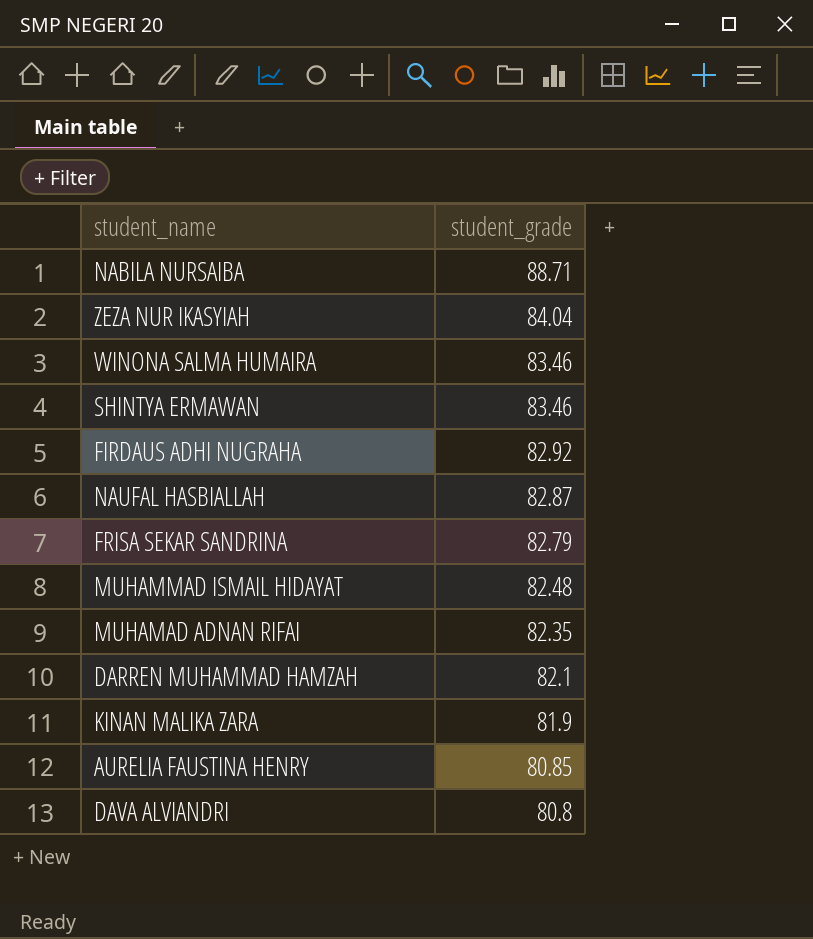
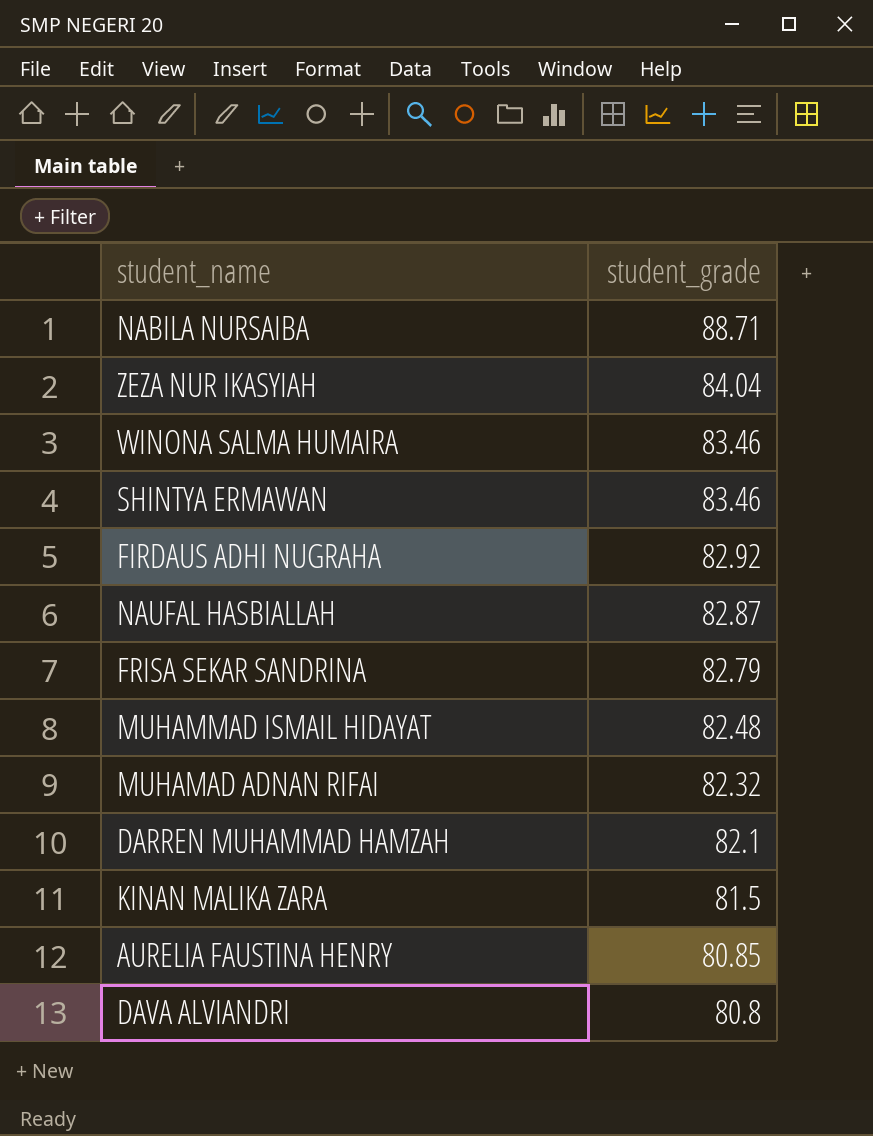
MUHAMAD ADNAN RIFAI | student_grade: 82.35 -> 82.32
KINAN MALIKA ZARA | student_grade: 81.9 -> 81.5

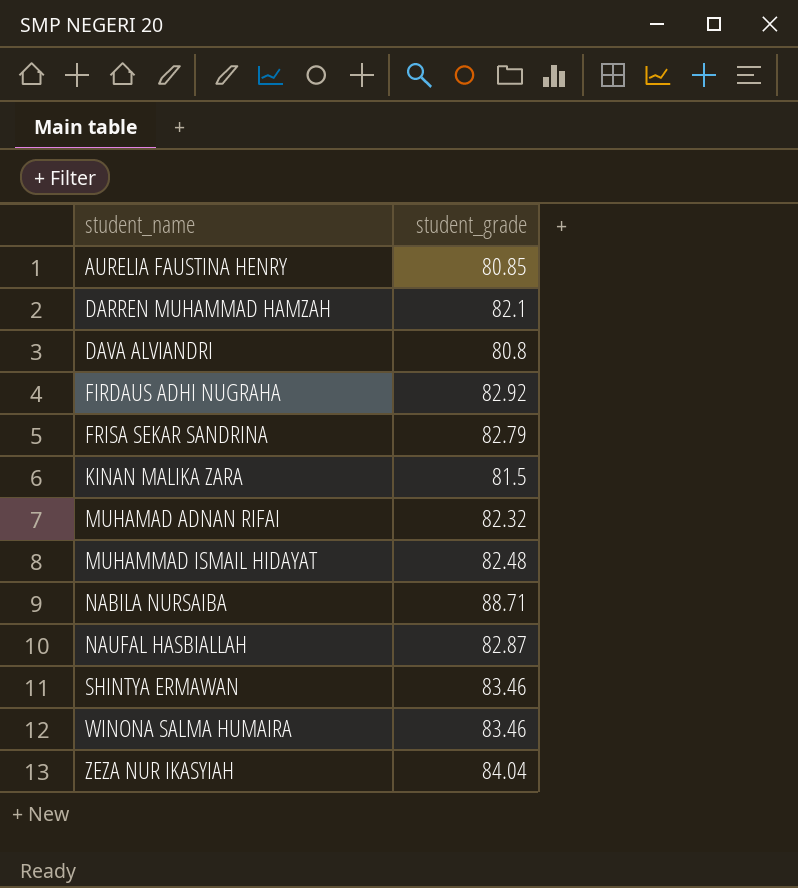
row order: student_grade descending -> student_name ascending

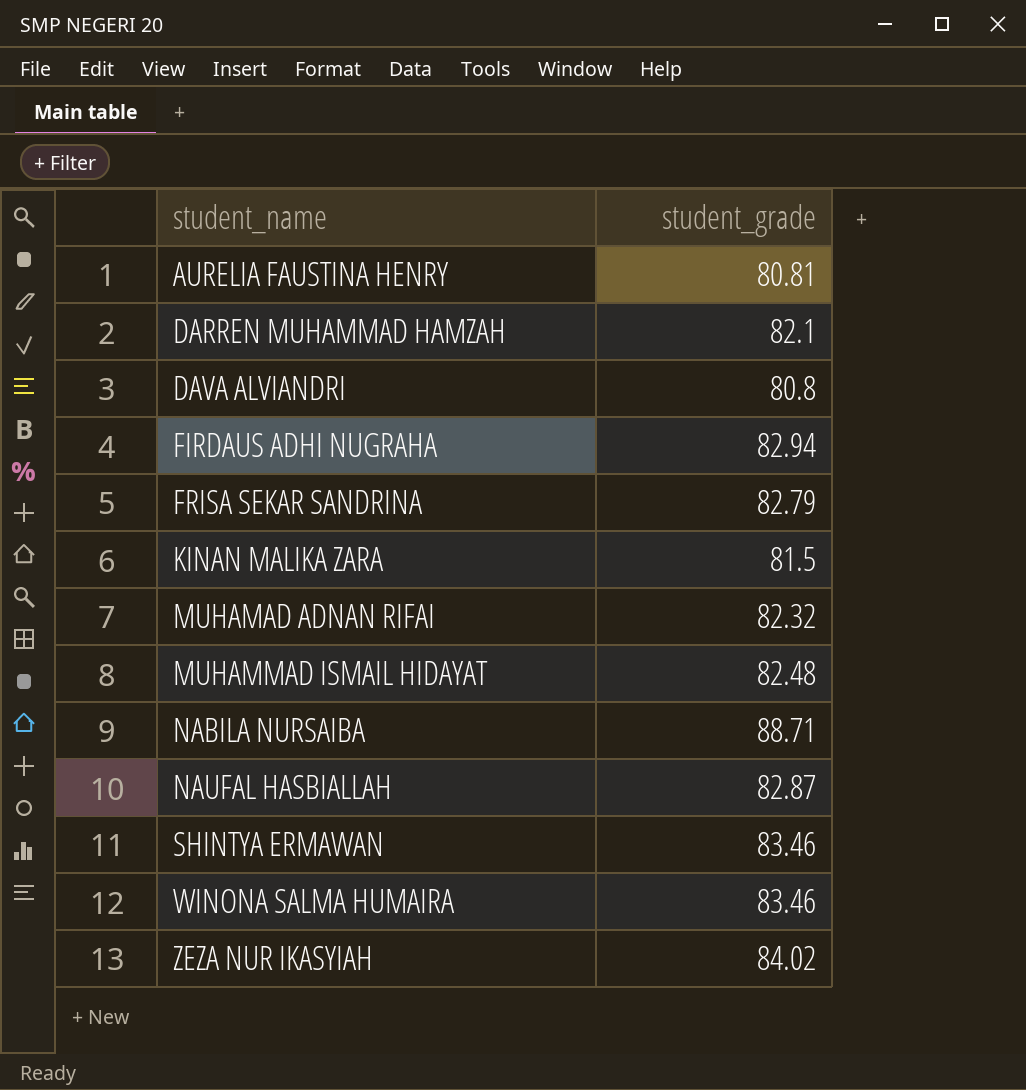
AURELIA FAUSTINA HENRY | student_grade: 80.85 -> 80.81
FIRDAUS ADHI NUGRAHA | student_grade: 82.92 -> 82.94
ZEZA NUR IKASYIAH | student_grade: 84.04 -> 84.02

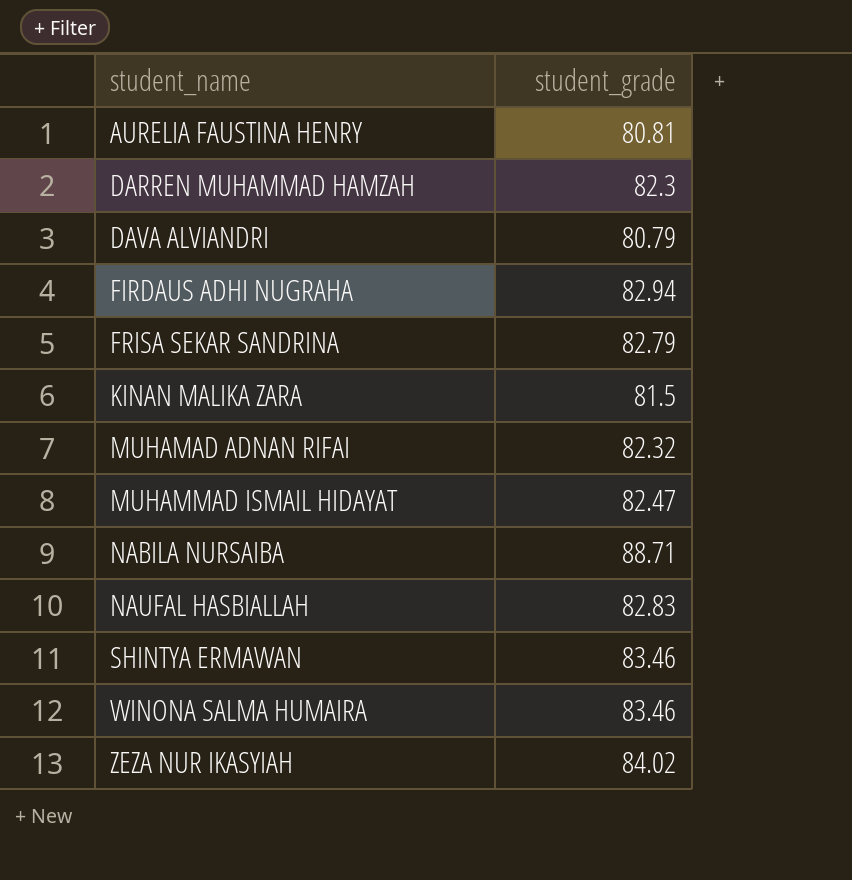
DARREN MUHAMMAD HAMZAH | student_grade: 82.1 -> 82.3
DAVA ALVIANDRI | student_grade: 80.8 -> 80.79
MUHAMMAD ISMAIL HIDAYAT | student_grade: 82.48 -> 82.47
NAUFAL HASBIALLAH | student_grade: 82.87 -> 82.83

